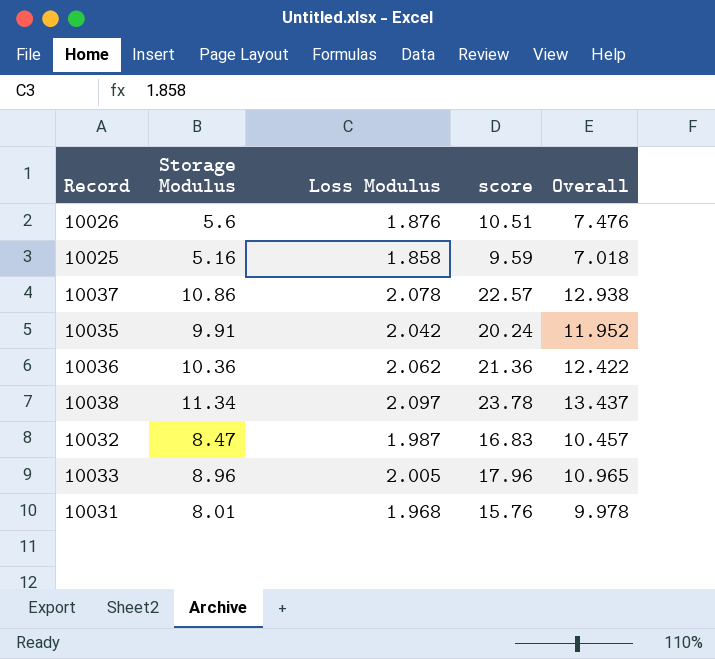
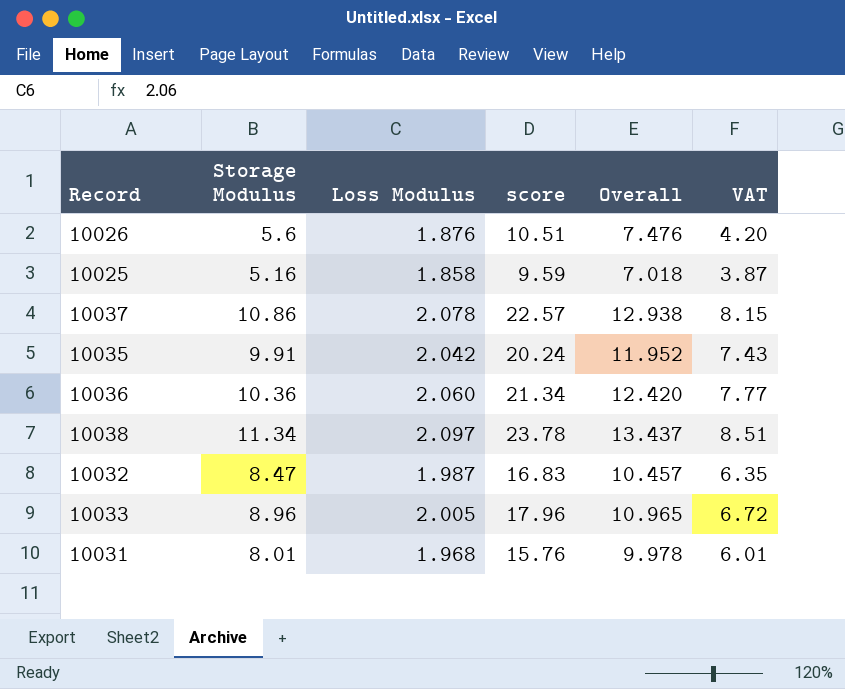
column VAT | formula: none -> [Storage Modulus] * 0.75
10036 | Loss Modulus: 2.062 -> 2.060
10036 | score: 21.36 -> 21.34
10036 | Overall: 12.422 -> 12.420

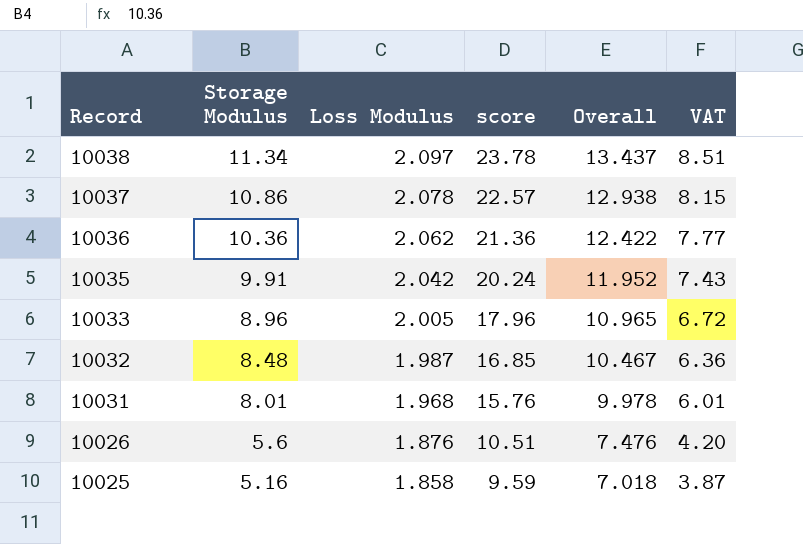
row order: none -> Record descending
10036 | Loss Modulus: 2.060 -> 2.062
10036 | score: 21.34 -> 21.36
10036 | Overall: 12.420 -> 12.422
10032 | Storage Modulus: 8.47 -> 8.48
10032 | score: 16.83 -> 16.85
10032 | Overall: 10.457 -> 10.467
10032 | VAT: 6.35 -> 6.36

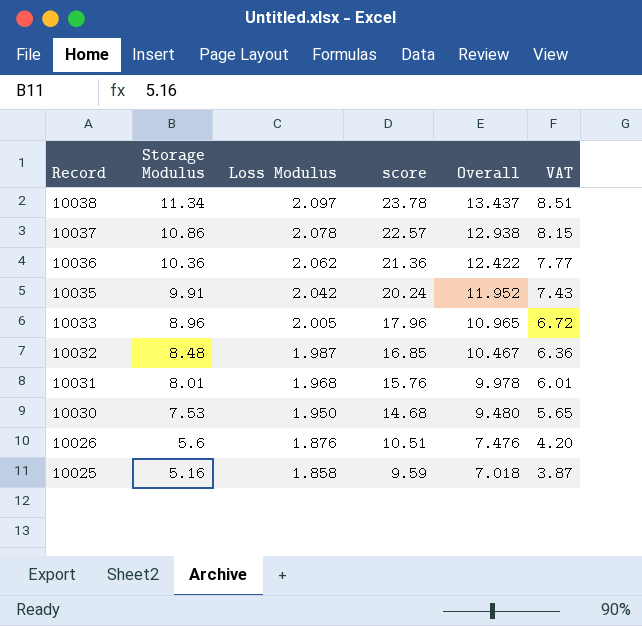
row 10030: none -> 7.53 | 1.950 | 14.68 | 9.480 | 5.65

